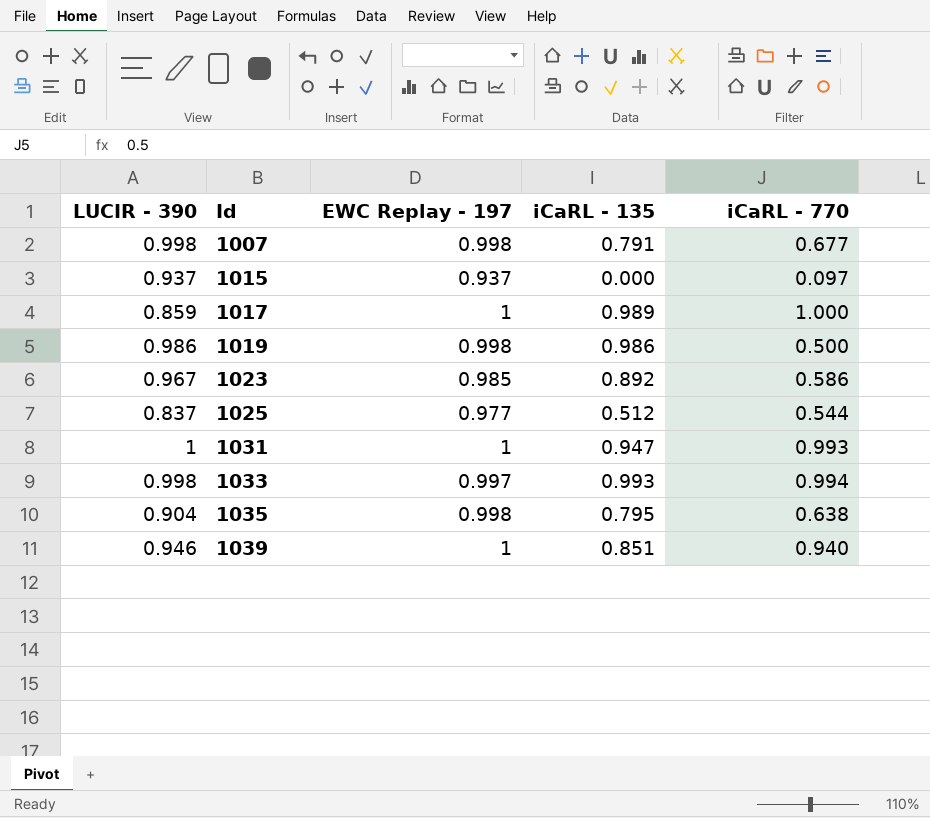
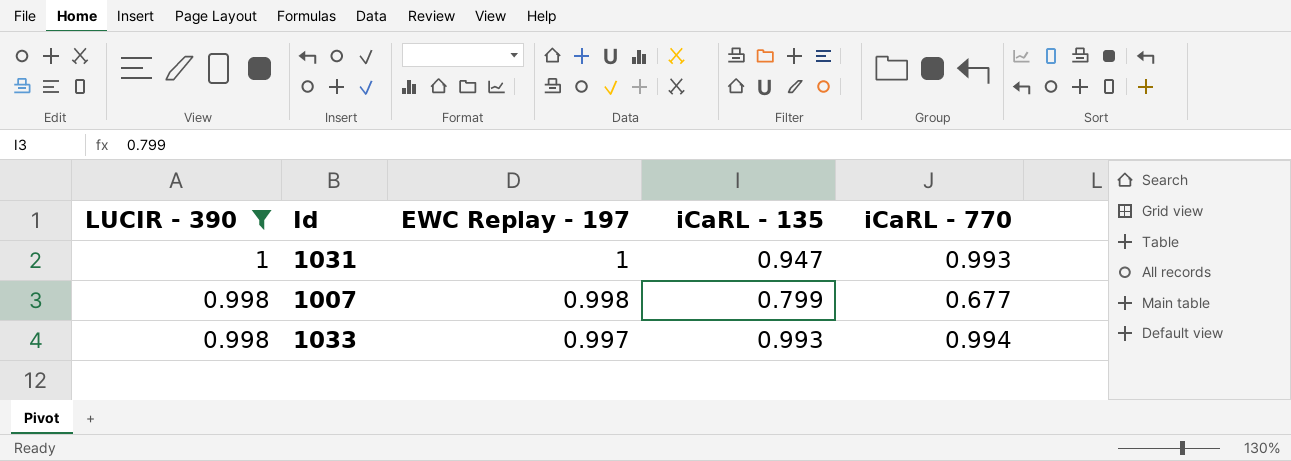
filter: none -> LUCIR - 390 >= 0.998
row order: Id ascending -> LUCIR - 390 descending
1007 | iCaRL - 135: 0.791 -> 0.799

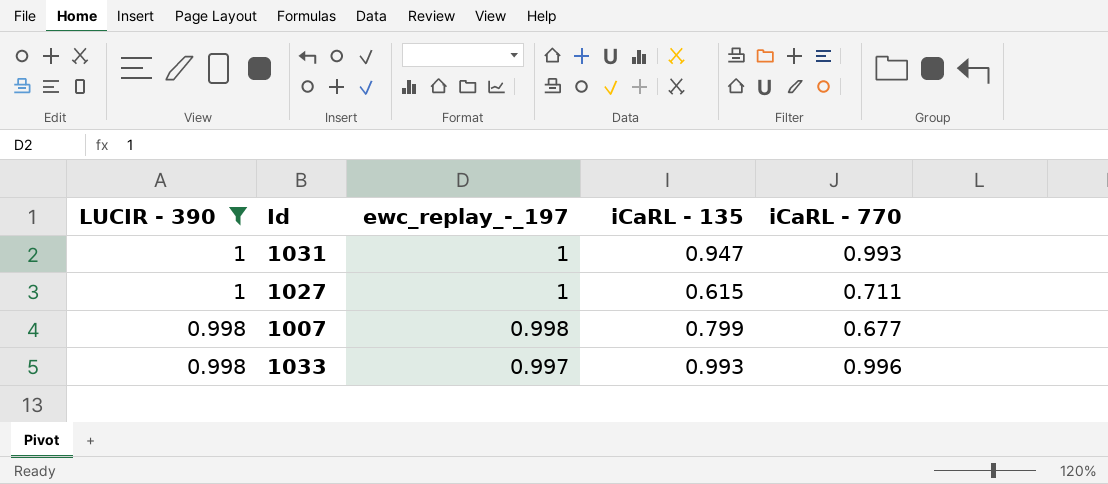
column name: EWC Replay - 197 -> ewc_replay_-_197
row 1027: none -> 1 | 1 | 0.615 | 0.711
1033 | iCaRL - 770: 0.994 -> 0.996

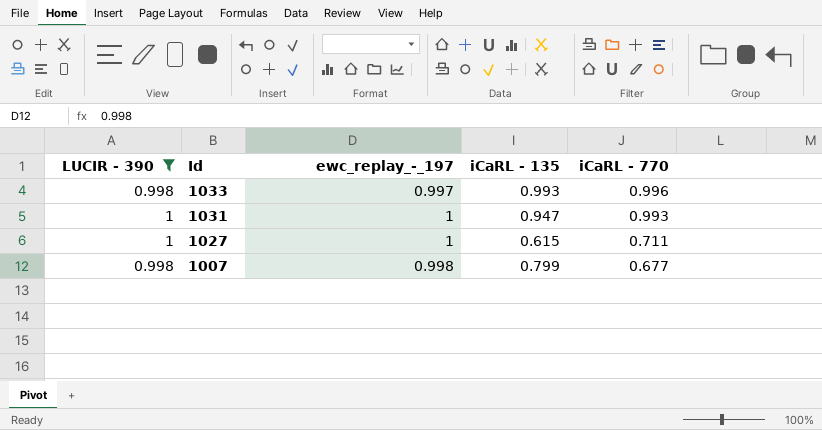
row order: LUCIR - 390 descending -> Id descending

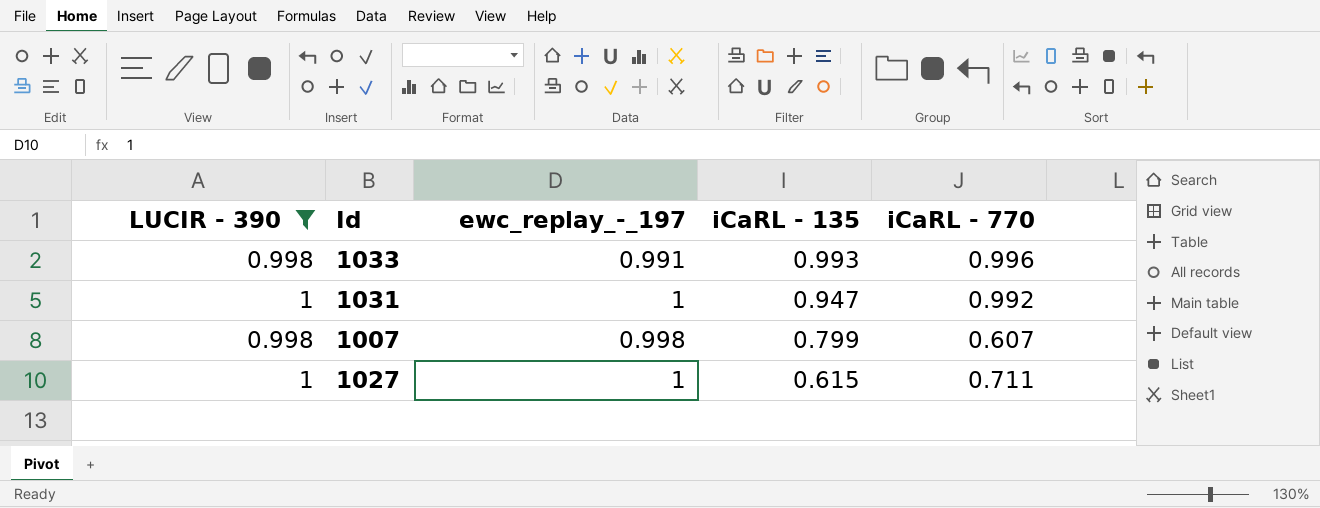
row order: Id descending -> iCaRL - 135 descending
1033 | ewc_replay_-_197: 0.997 -> 0.991
1031 | iCaRL - 770: 0.993 -> 0.992
1007 | iCaRL - 770: 0.677 -> 0.607

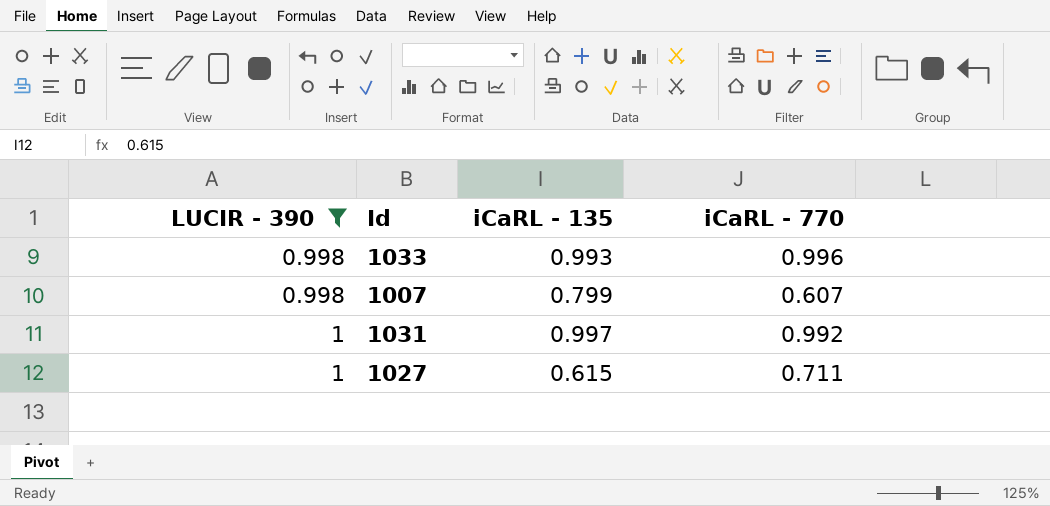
row order: iCaRL - 135 descending -> LUCIR - 390 ascending
column ewc_replay_-_197 | position: 3 -> none
1031 | iCaRL - 135: 0.947 -> 0.997

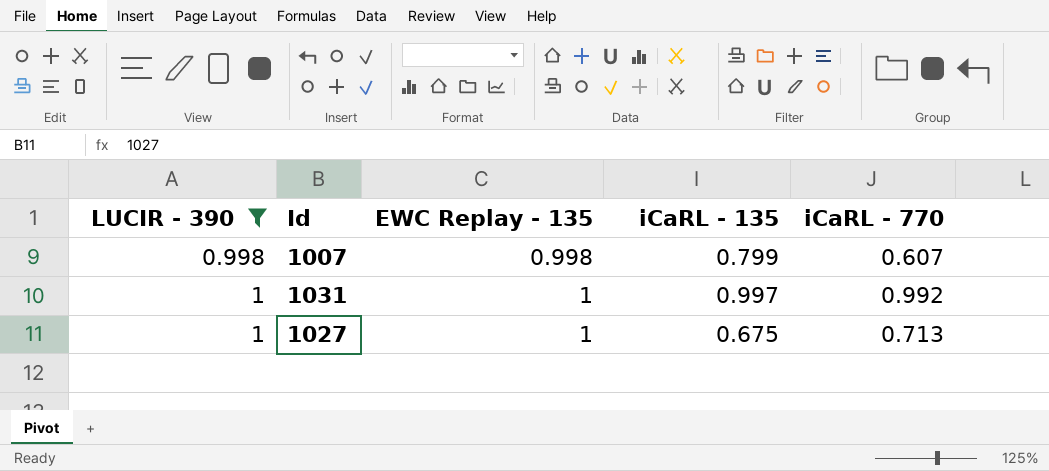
column EWC Replay - 135 | position: none -> 3
row 1033: 0.998 | 0.993 | 0.996 -> none
1027 | iCaRL - 135: 0.615 -> 0.675
1027 | iCaRL - 770: 0.711 -> 0.713

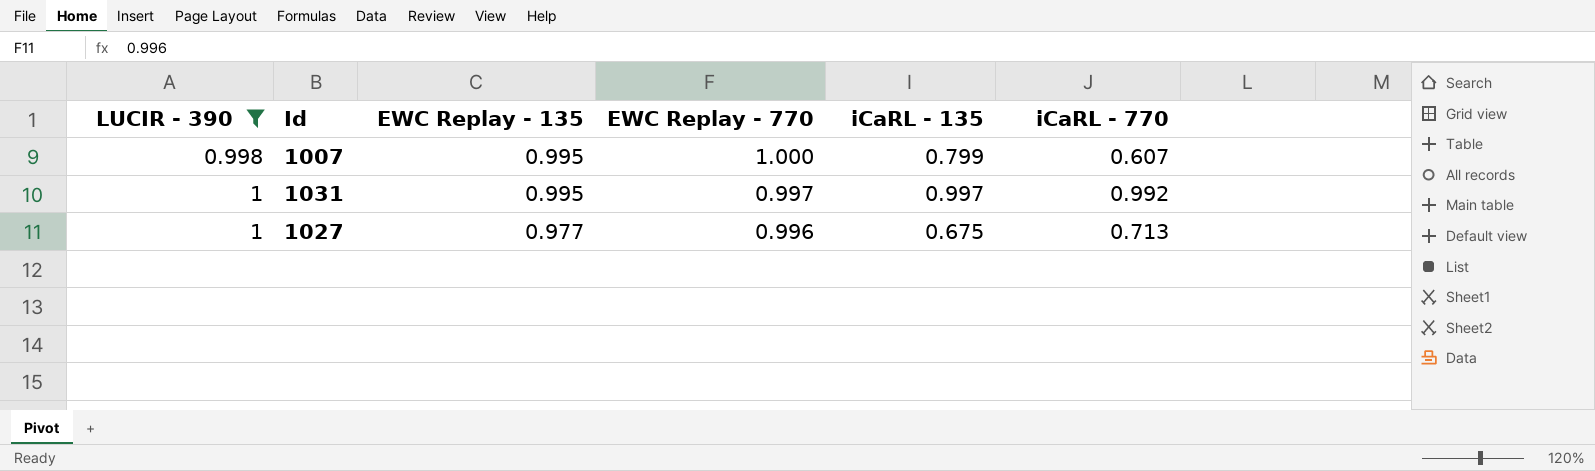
column EWC Replay - 770 | position: none -> 4
1007 | EWC Replay - 135: 0.998 -> 0.995
1031 | EWC Replay - 135: 1 -> 0.995
1027 | EWC Replay - 135: 1 -> 0.977

